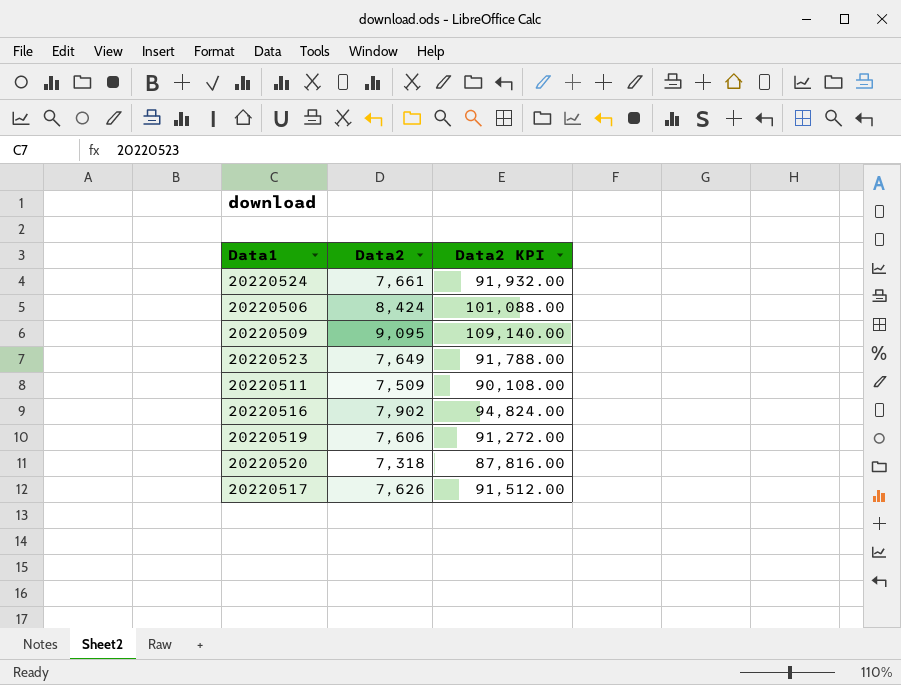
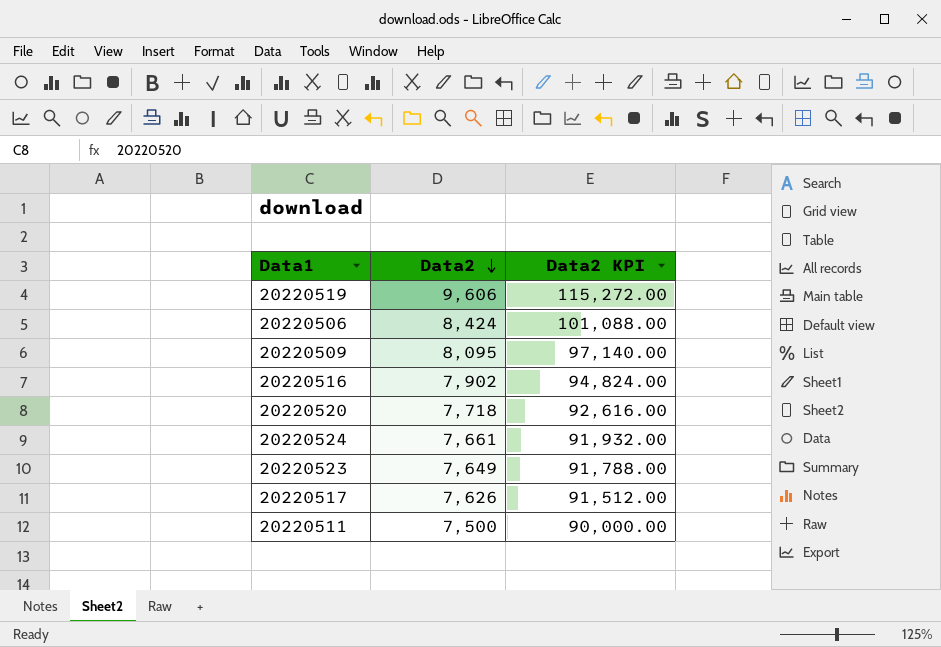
row order: none -> Data2 descending
20220519 | Data2: 7,606 -> 9,606
20220519 | Data2 KPI: 91,272.00 -> 115,272.00
20220509 | Data2: 9,095 -> 8,095
20220509 | Data2 KPI: 109,140.00 -> 97,140.00
20220520 | Data2: 7,318 -> 7,718
20220520 | Data2 KPI: 87,816.00 -> 92,616.00
20220511 | Data2: 7,509 -> 7,500
20220511 | Data2 KPI: 90,108.00 -> 90,000.00

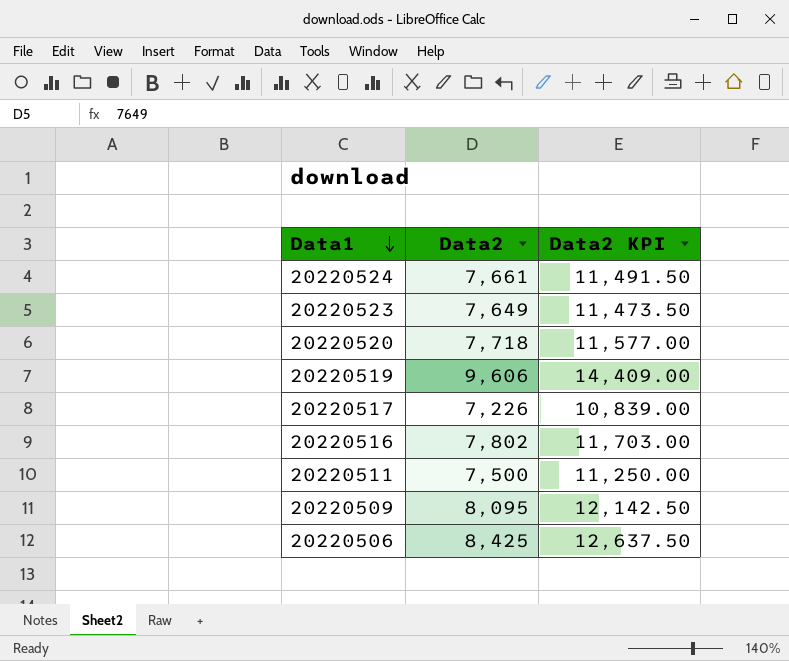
row order: Data2 descending -> Data1 descending
column Data2 KPI | formula: [Data2] * 12 -> [Data2] * 1.5
20220517 | Data2: 7,626 -> 7,226
20220516 | Data2: 7,902 -> 7,802
20220506 | Data2: 8,424 -> 8,425

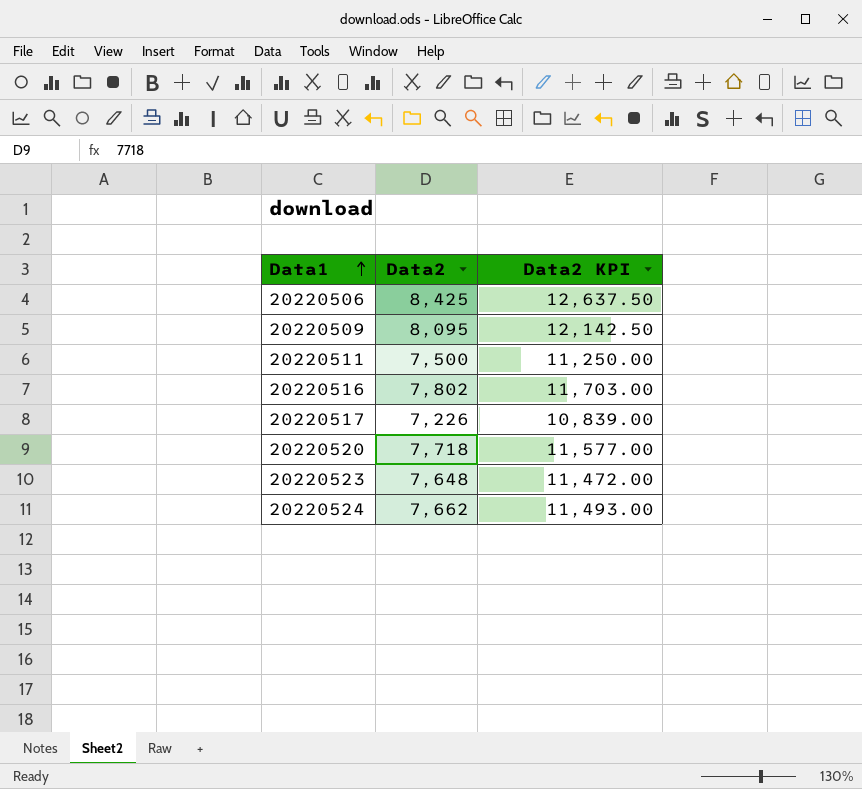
row order: Data1 descending -> Data1 ascending
row 20220519: 9,606 | 14,409.00 -> none
20220523 | Data2: 7,649 -> 7,648
20220523 | Data2 KPI: 11,473.50 -> 11,472.00
20220524 | Data2: 7,661 -> 7,662
20220524 | Data2 KPI: 11,491.50 -> 11,493.00

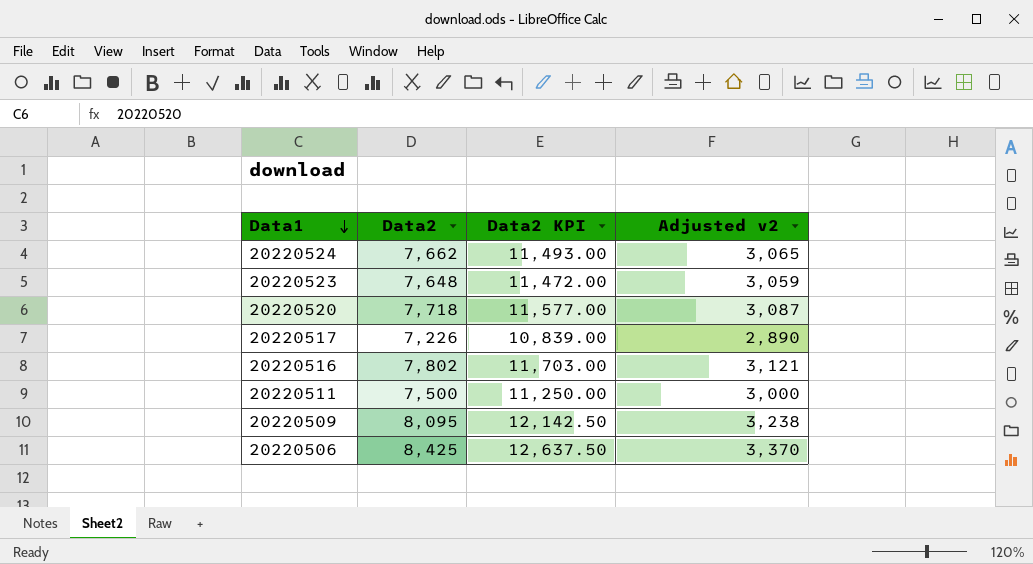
row order: Data1 ascending -> Data1 descending
column Adjusted v2 | formula: none -> [Data2] * 0.4

